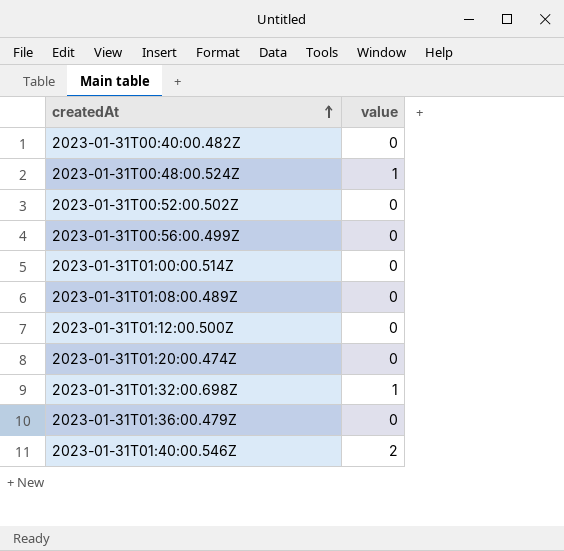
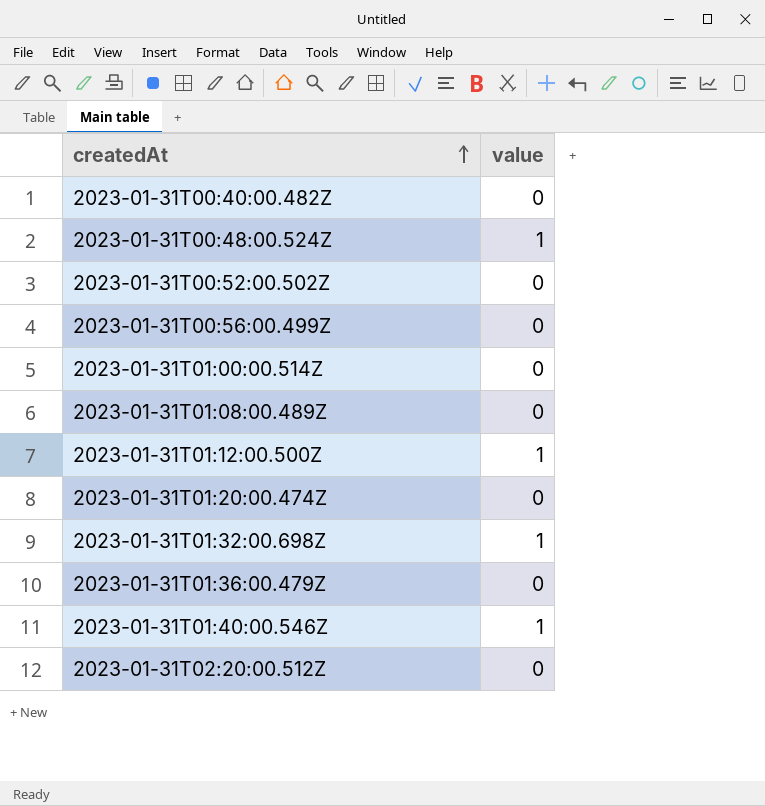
2023-01-31T01:12:00.500Z | value: 0 -> 1
2023-01-31T01:40:00.546Z | value: 2 -> 1
row 2023-01-31T02:20:00.512Z: none -> 0

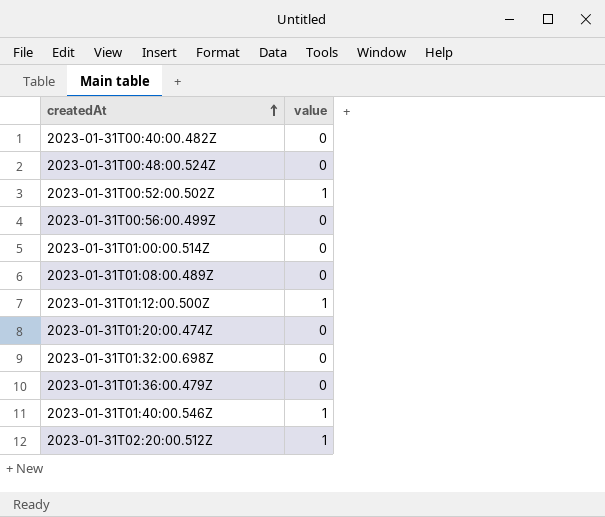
2023-01-31T00:48:00.524Z | value: 1 -> 0
2023-01-31T00:52:00.502Z | value: 0 -> 1
2023-01-31T01:32:00.698Z | value: 1 -> 0
2023-01-31T02:20:00.512Z | value: 0 -> 1

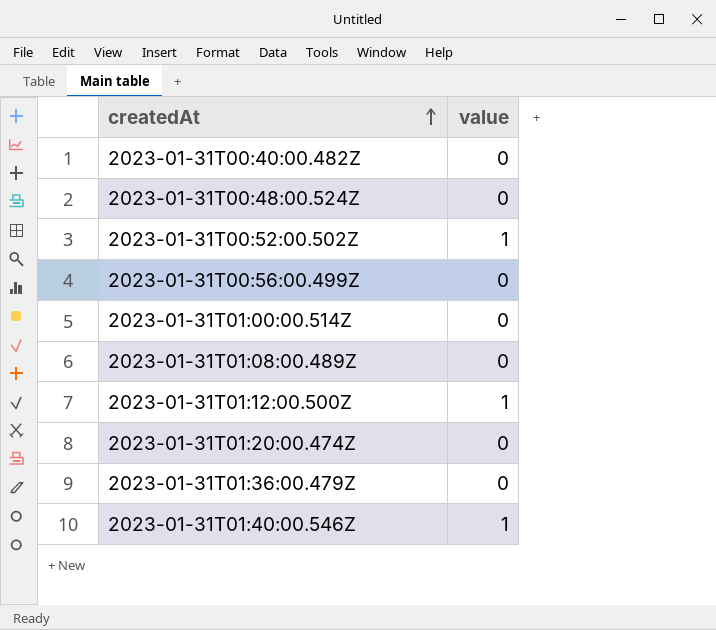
row 2023-01-31T01:32:00.698Z: 0 -> none
row 2023-01-31T02:20:00.512Z: 1 -> none

